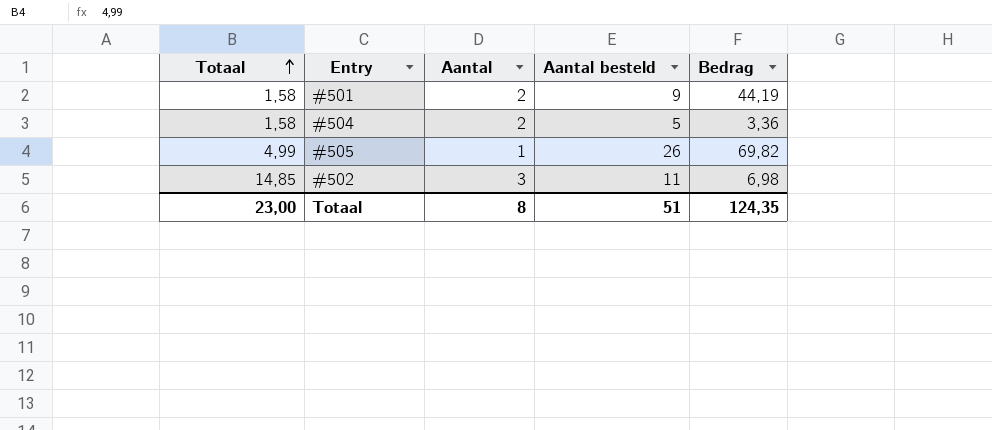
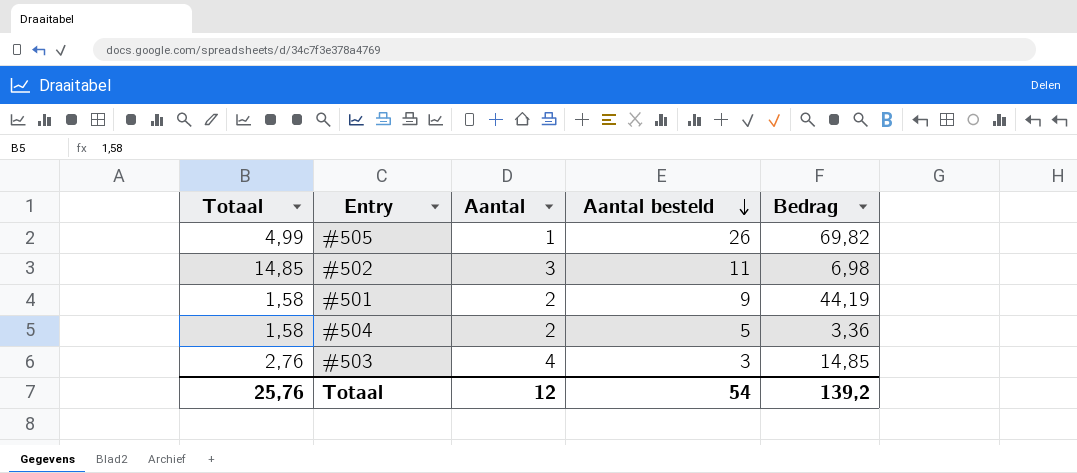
row order: Totaal ascending -> Aantal besteld descending
row #503: none -> 2,76 | 4 | 3 | 14,85
Totaal | Totaal: 23,00 -> 25,76
Totaal | Aantal: 8 -> 12
Totaal | Aantal besteld: 51 -> 54
Totaal | Bedrag: 124,35 -> 139,2

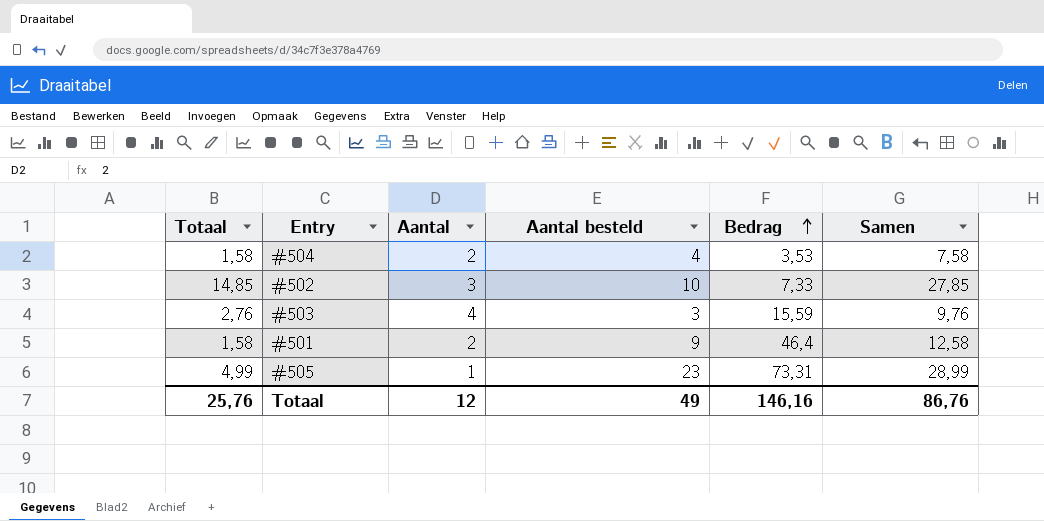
row order: Aantal besteld descending -> Bedrag ascending
column Samen | formula: none -> [Totaal] + [Aantal] + [Aantal besteld]
#504 | Aantal besteld: 5 -> 4
#504 | Bedrag: 3,36 -> 3,53
#502 | Aantal besteld: 11 -> 10
#502 | Bedrag: 6,98 -> 7,33
#503 | Bedrag: 14,85 -> 15,59
#501 | Bedrag: 44,19 -> 46,4
#505 | Aantal besteld: 26 -> 23
#505 | Bedrag: 69,82 -> 73,31
Totaal | Aantal besteld: 54 -> 49
Totaal | Bedrag: 139,2 -> 146,16

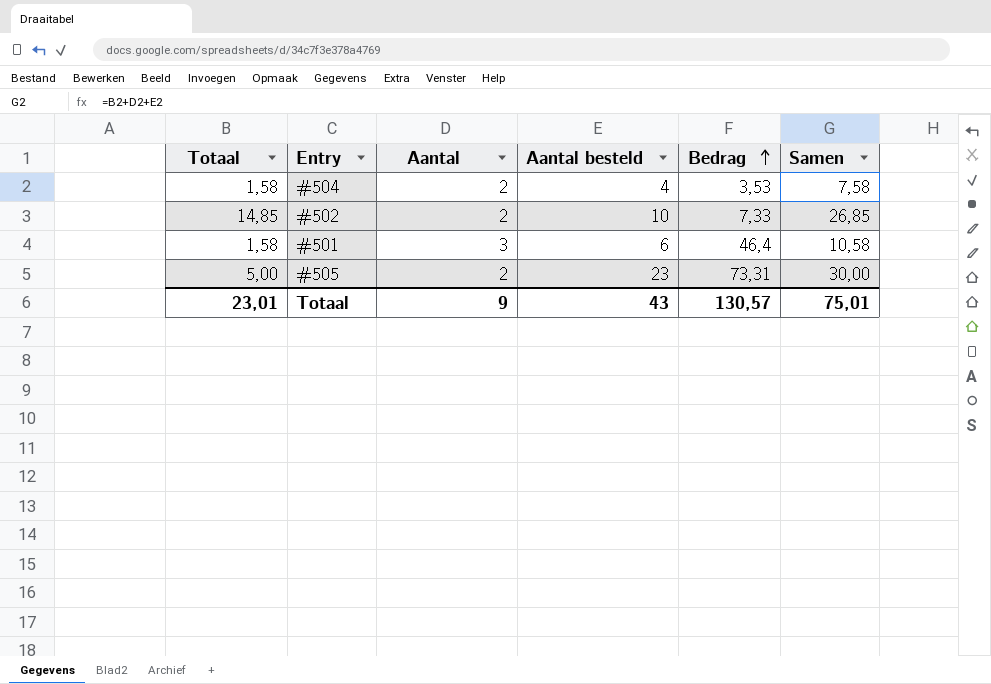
row #503: 2,76 | 4 | 3 | 15,59 | 9,76 -> none
#502 | Aantal: 3 -> 2
#502 | Samen: 27,85 -> 26,85
#501 | Aantal: 2 -> 3
#501 | Aantal besteld: 9 -> 6
#501 | Samen: 12,58 -> 10,58
#505 | Totaal: 4,99 -> 5,00
#505 | Aantal: 1 -> 2
#505 | Samen: 28,99 -> 30,00
Totaal | Totaal: 25,76 -> 23,01
Totaal | Aantal: 12 -> 9
Totaal | Aantal besteld: 49 -> 43
Totaal | Bedrag: 146,16 -> 130,57
Totaal | Samen: 86,76 -> 75,01

